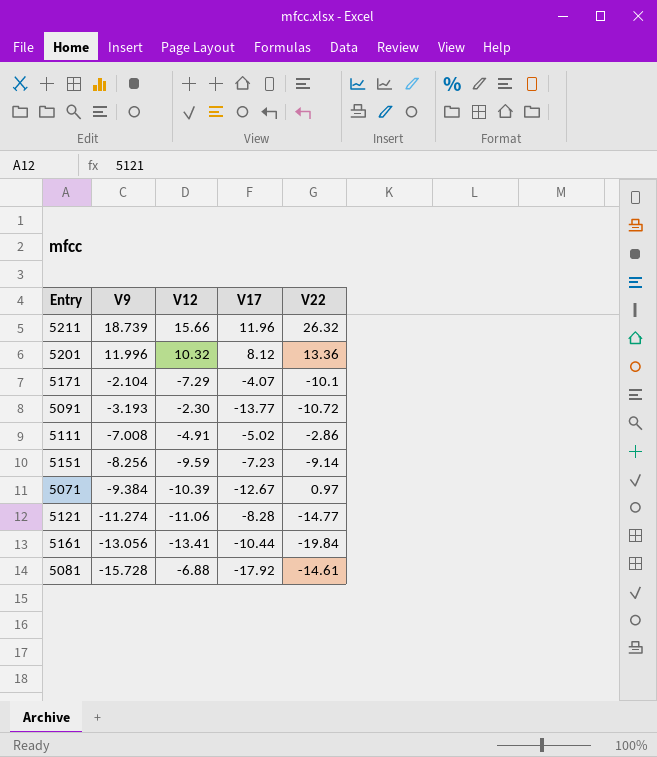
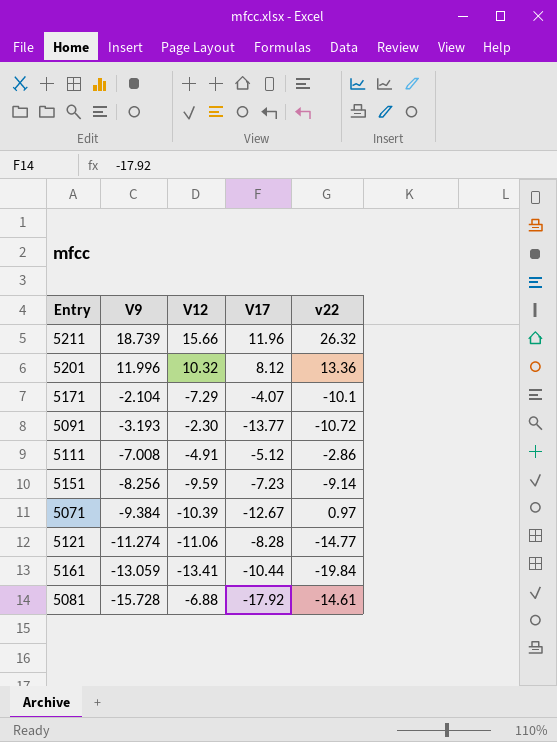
column name: V22 -> v22
5111 | V17: -5.02 -> -5.12
5161 | V9: -13.056 -> -13.059

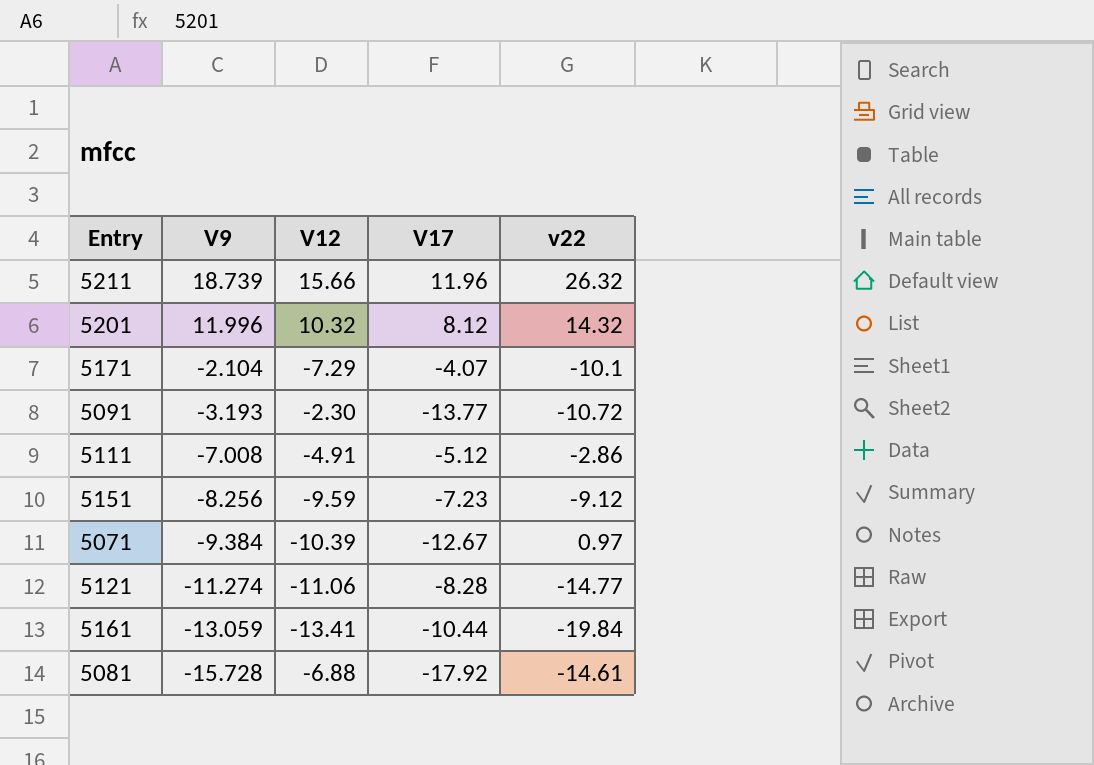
5201 | v22: 13.36 -> 14.32
5151 | v22: -9.14 -> -9.12

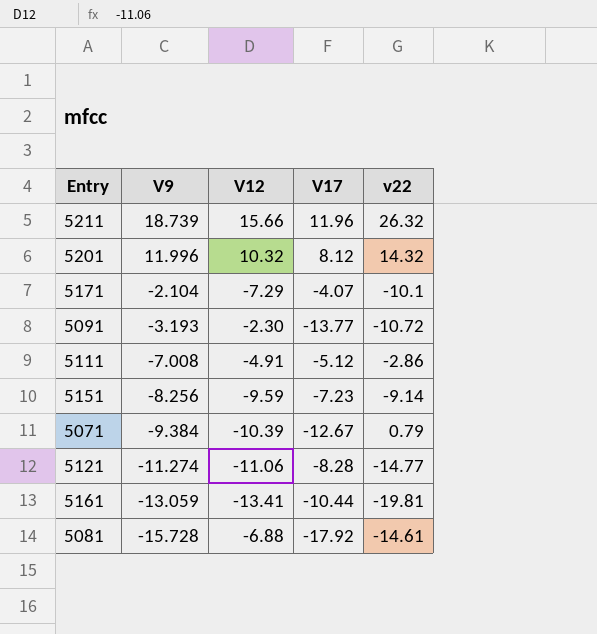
5151 | v22: -9.12 -> -9.14
5071 | v22: 0.97 -> 0.79
5161 | v22: -19.84 -> -19.81

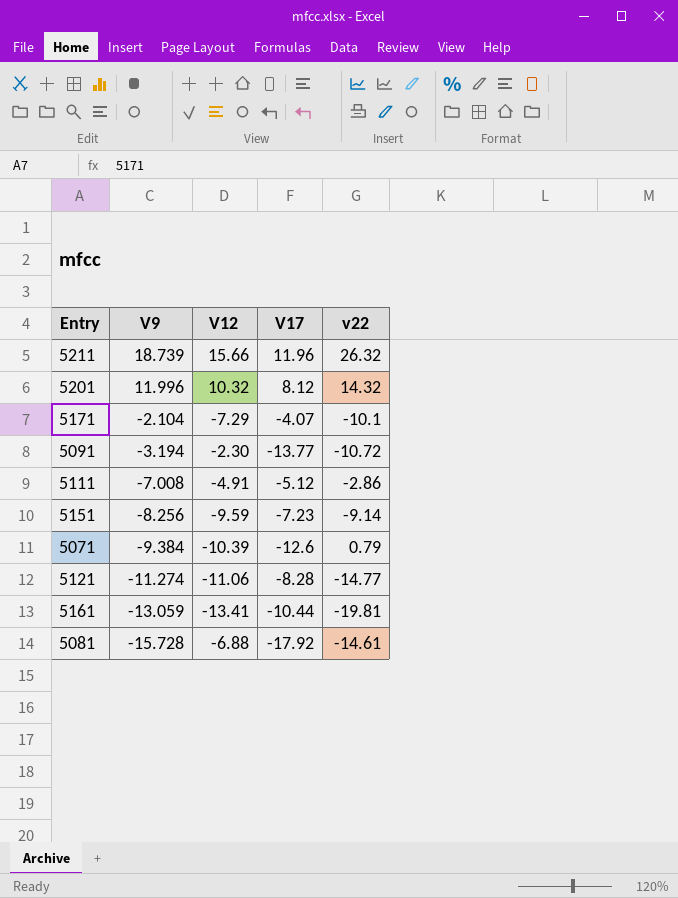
5091 | V9: -3.193 -> -3.194
5071 | V17: -12.67 -> -12.6

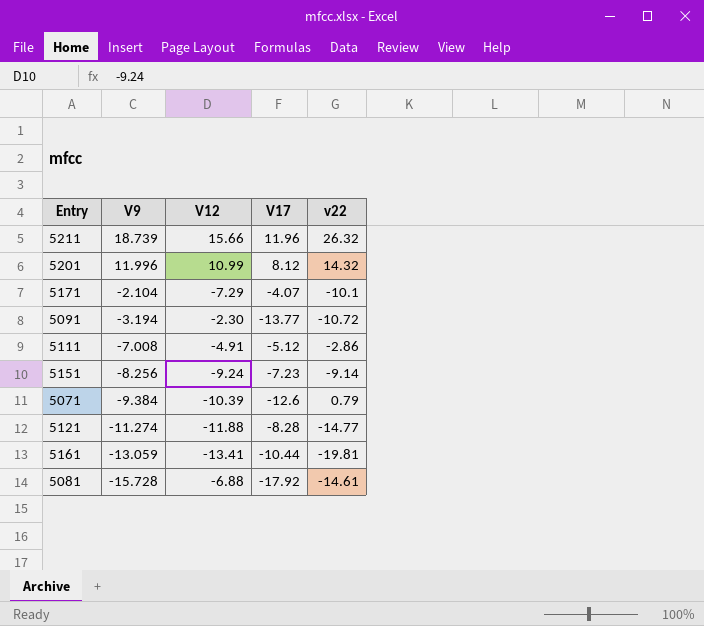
5201 | V12: 10.32 -> 10.99
5151 | V12: -9.59 -> -9.24
5121 | V12: -11.06 -> -11.88

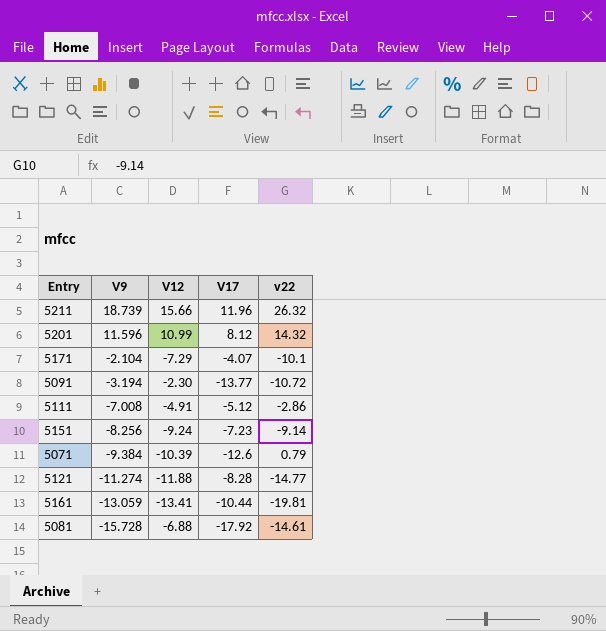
5201 | V9: 11.996 -> 11.596

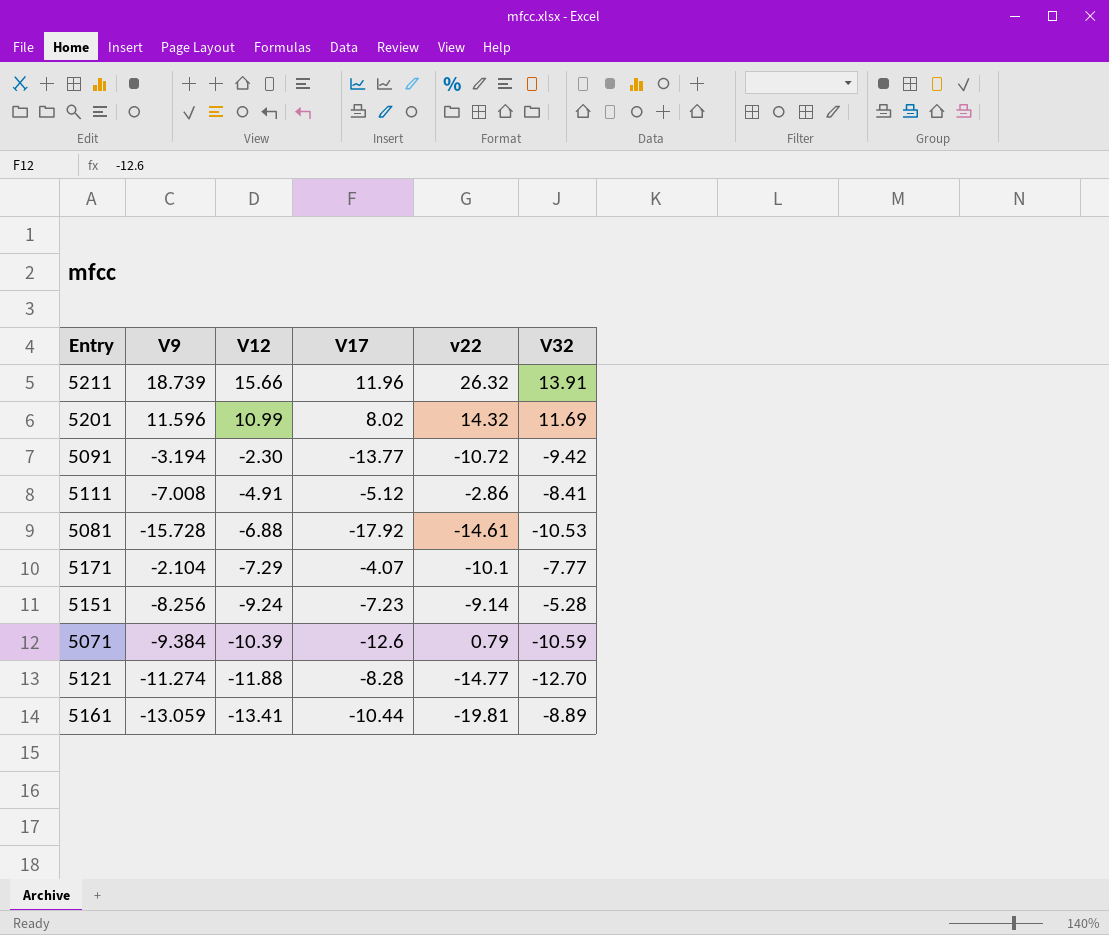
row order: V9 descending -> V12 descending
column V32 | position: none -> 6
5201 | V17: 8.12 -> 8.02

